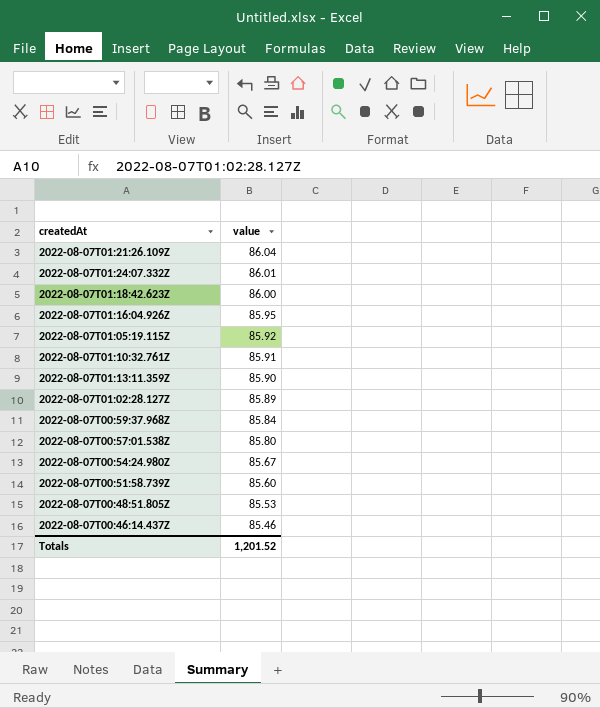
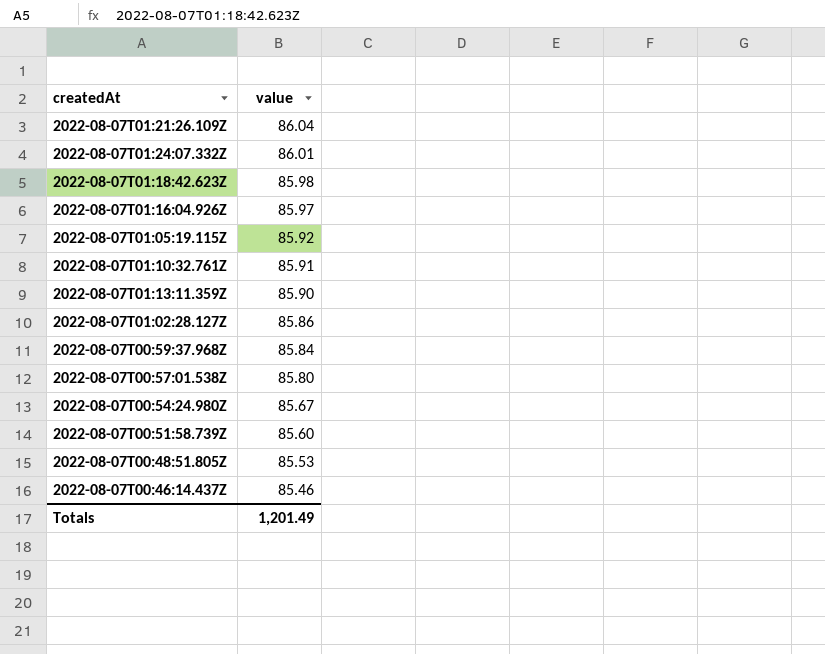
2022-08-07T01:18:42.623Z | value: 86.00 -> 85.98
2022-08-07T01:16:04.926Z | value: 85.95 -> 85.97
2022-08-07T01:02:28.127Z | value: 85.89 -> 85.86
Totals | value: 1,201.52 -> 1,201.49

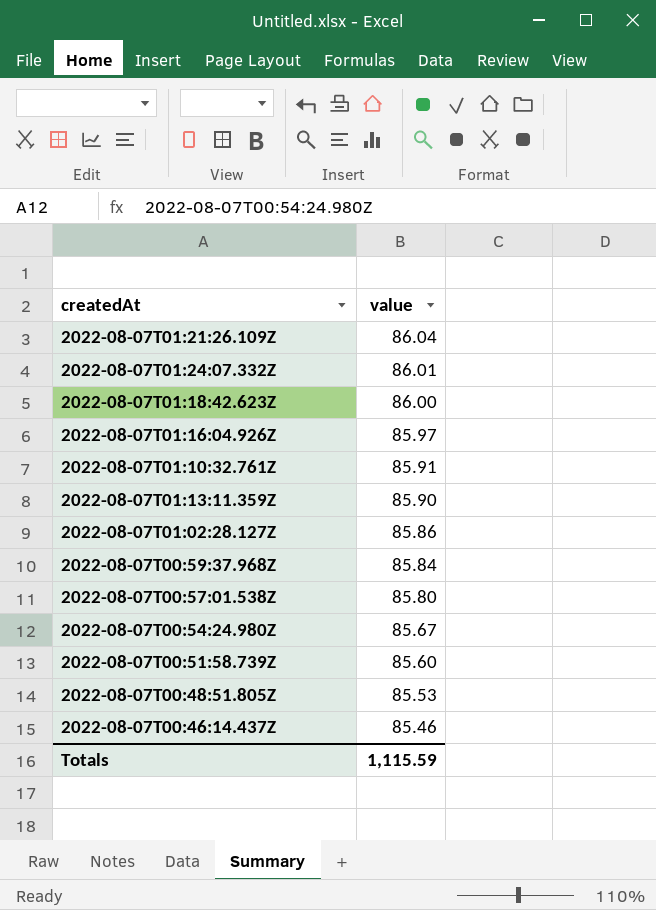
row 2022-08-07T01:05:19.115Z: 85.92 -> none
2022-08-07T01:18:42.623Z | value: 85.98 -> 86.00
Totals | value: 1,201.49 -> 1,115.59

